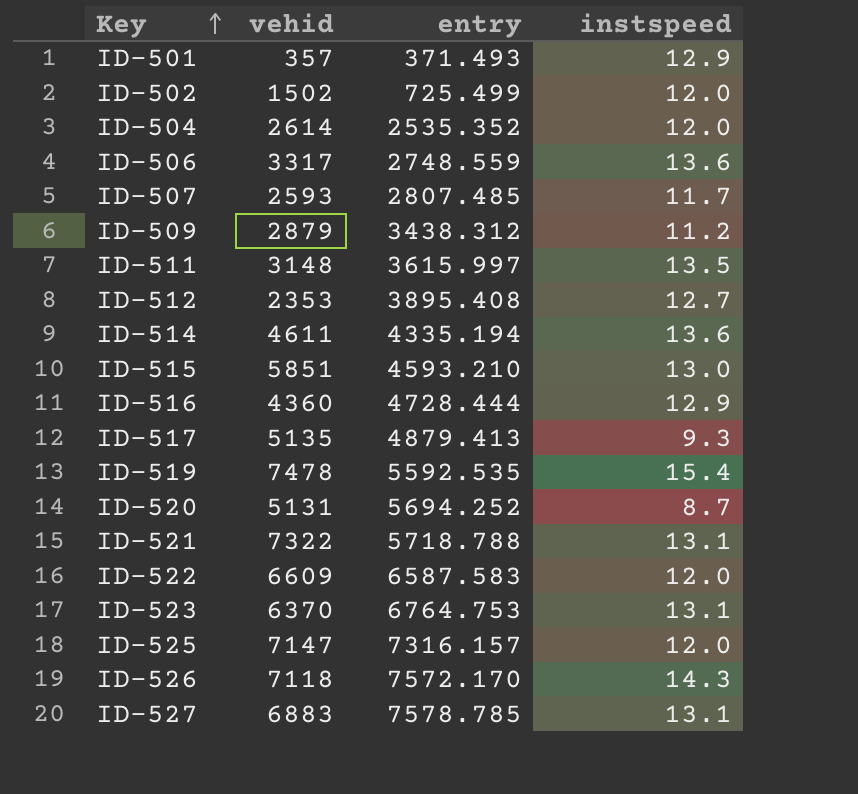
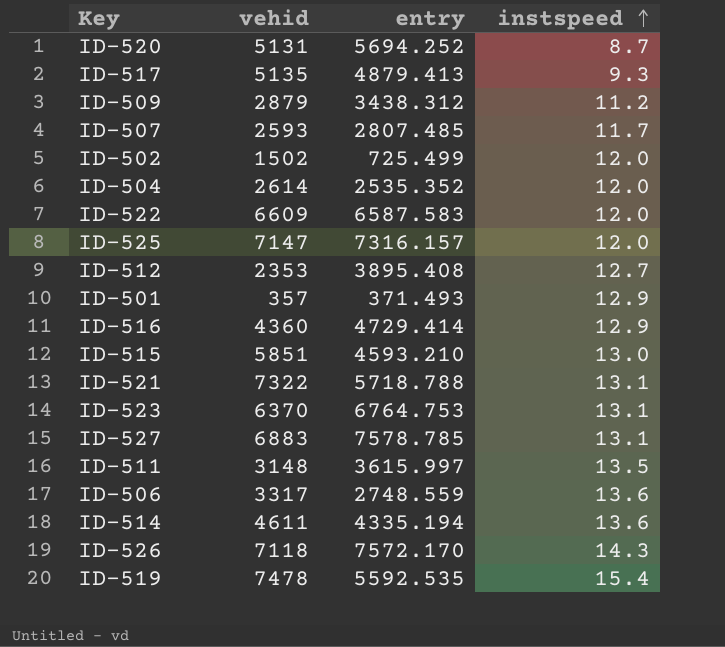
row order: Key ascending -> instspeed ascending
ID-516 | entry: 4728.444 -> 4729.414

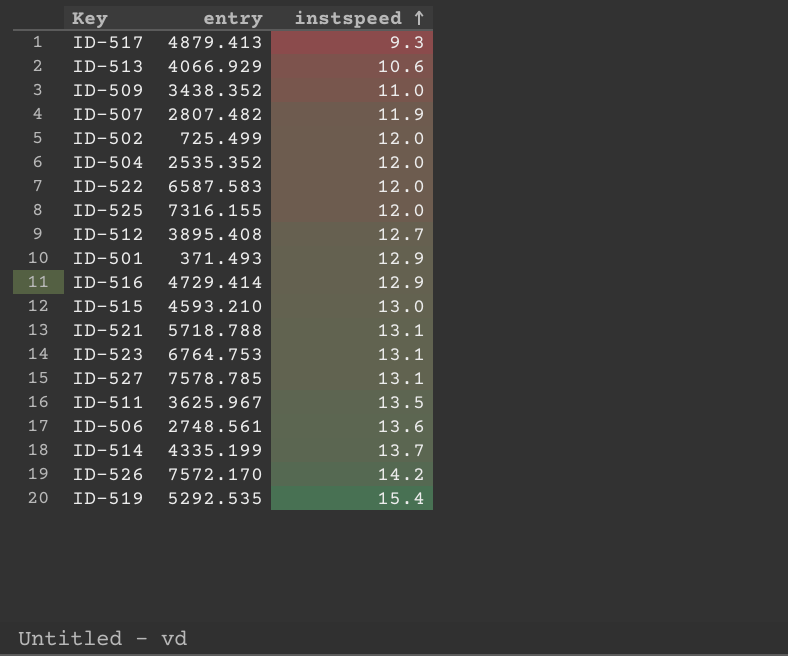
column vehid | position: 2 -> none
row ID-520: 5131 | 5694.252 | 8.7 -> none
row ID-513: none -> 4066.929 | 10.6
ID-509 | entry: 3438.312 -> 3438.352
ID-509 | instspeed: 11.2 -> 11.0
ID-507 | entry: 2807.485 -> 2807.482
ID-507 | instspeed: 11.7 -> 11.9
ID-525 | entry: 7316.157 -> 7316.155
ID-511 | entry: 3615.997 -> 3625.967
ID-506 | entry: 2748.559 -> 2748.561
ID-514 | entry: 4335.194 -> 4335.199
ID-514 | instspeed: 13.6 -> 13.7
ID-526 | instspeed: 14.3 -> 14.2
ID-519 | entry: 5592.535 -> 5292.535

